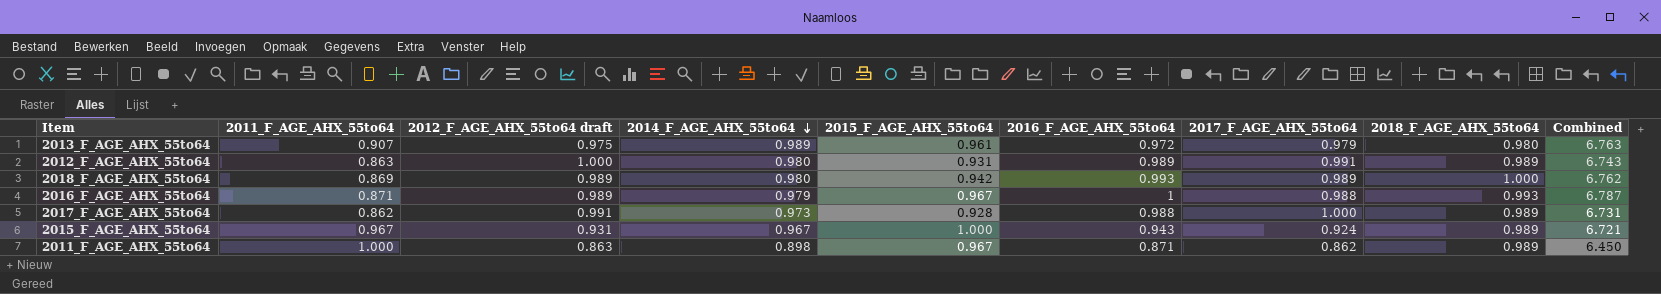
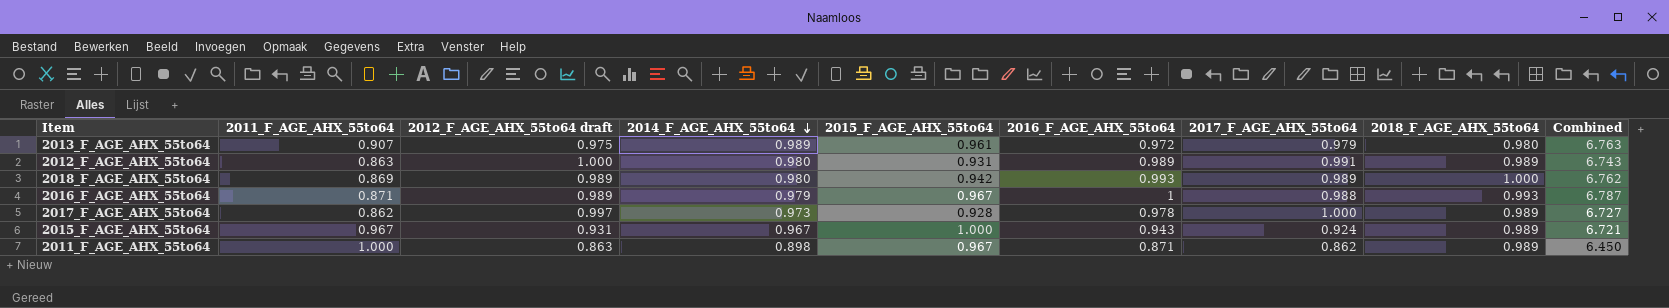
2017_F_AGE_AHX_55to64 | 2012_F_AGE_AHX_55to64 draft: 0.991 -> 0.997
2017_F_AGE_AHX_55to64 | 2016_F_AGE_AHX_55to64: 0.988 -> 0.978
2017_F_AGE_AHX_55to64 | Combined: 6.731 -> 6.727

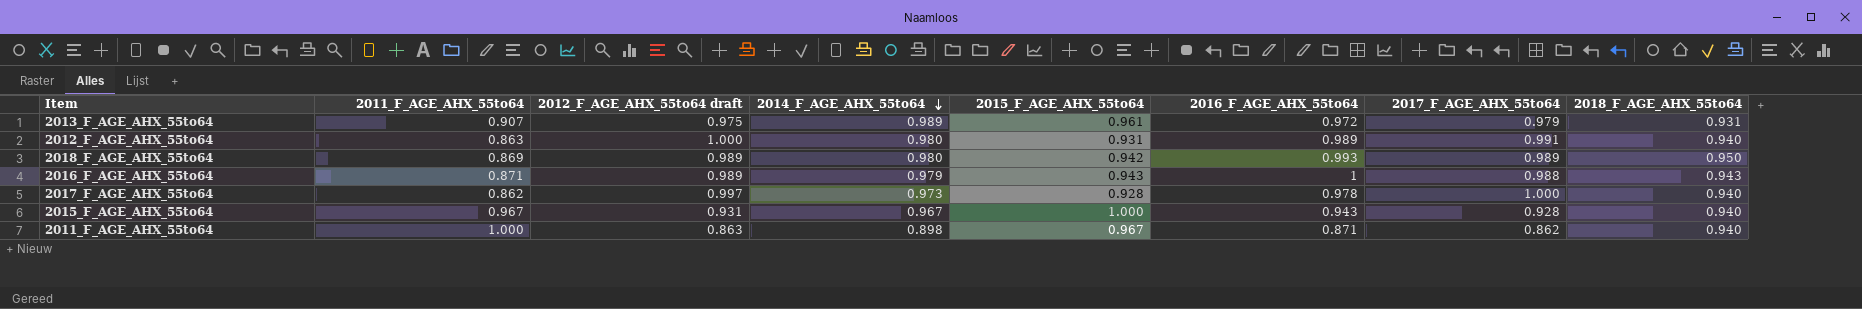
column Combined | formula: [2011_F_AGE_AHX_55to64] + [2012_F_AGE_AHX_55to64 draft] + [2014_F_AGE_AHX_55to64] + [2015_F_AGE_AHX_55to64] + [2016_F_AGE_AHX_55to64] + [2017_F_AGE_AHX_55to64] + [2018_F_AGE_AHX_55to64] -> none
2013_F_AGE_AHX_55to64 | 2018_F_AGE_AHX_55to64: 0.980 -> 0.931
2012_F_AGE_AHX_55to64 | 2018_F_AGE_AHX_55to64: 0.989 -> 0.940
2018_F_AGE_AHX_55to64 | 2018_F_AGE_AHX_55to64: 1.000 -> 0.950
2016_F_AGE_AHX_55to64 | 2015_F_AGE_AHX_55to64: 0.967 -> 0.943
2016_F_AGE_AHX_55to64 | 2018_F_AGE_AHX_55to64: 0.993 -> 0.943
2017_F_AGE_AHX_55to64 | 2018_F_AGE_AHX_55to64: 0.989 -> 0.940
2015_F_AGE_AHX_55to64 | 2017_F_AGE_AHX_55to64: 0.924 -> 0.928
2015_F_AGE_AHX_55to64 | 2018_F_AGE_AHX_55to64: 0.989 -> 0.940
2011_F_AGE_AHX_55to64 | 2018_F_AGE_AHX_55to64: 0.989 -> 0.940

